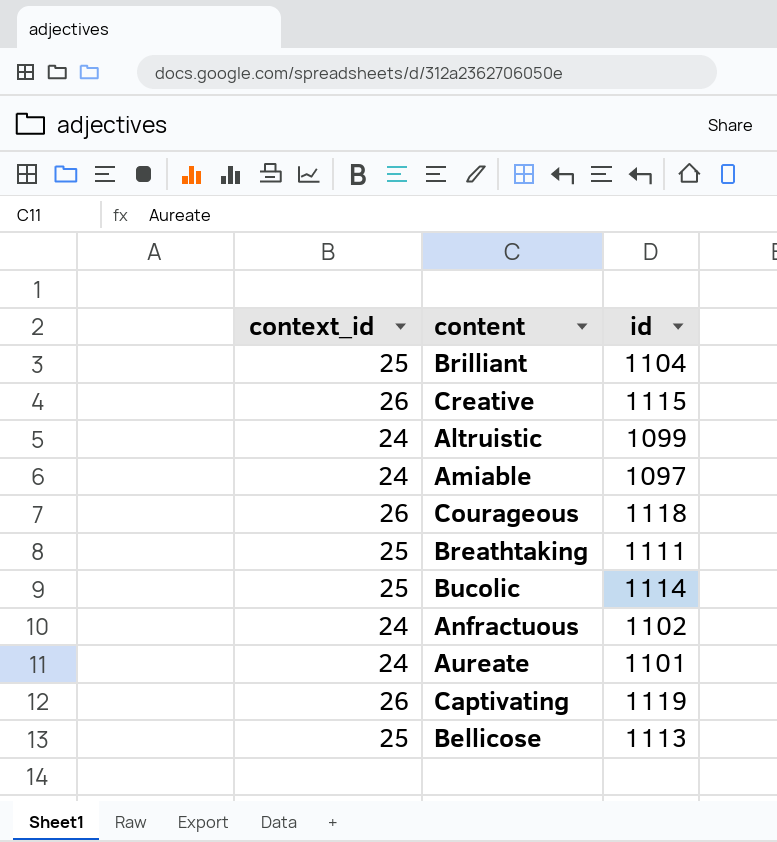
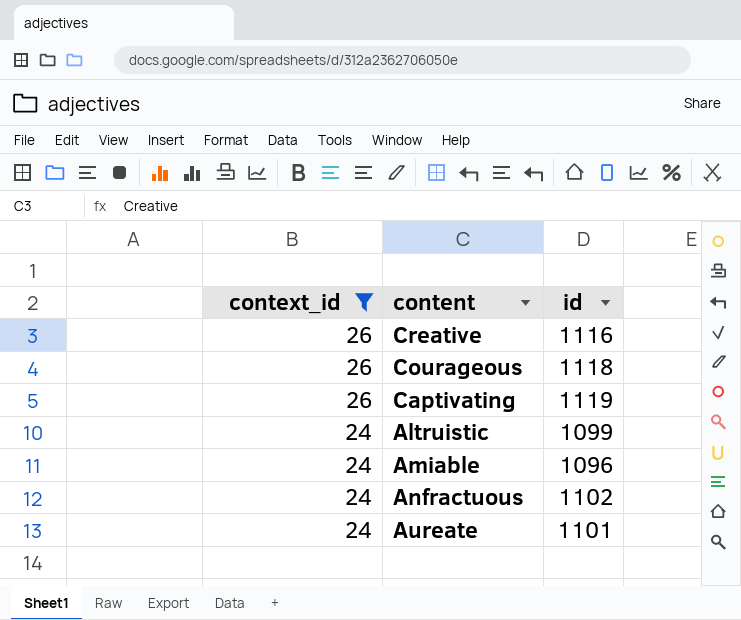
filter: none -> context_id != 25
row order: none -> context_id descending
Creative | id: 1115 -> 1116
Amiable | id: 1097 -> 1096

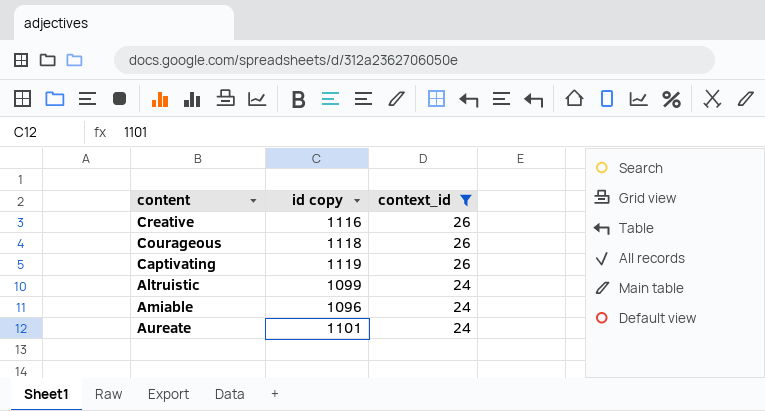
column name: id -> id copy
column context_id | position: 1 -> 3
row Anfractuous: 24 | 1102 -> none

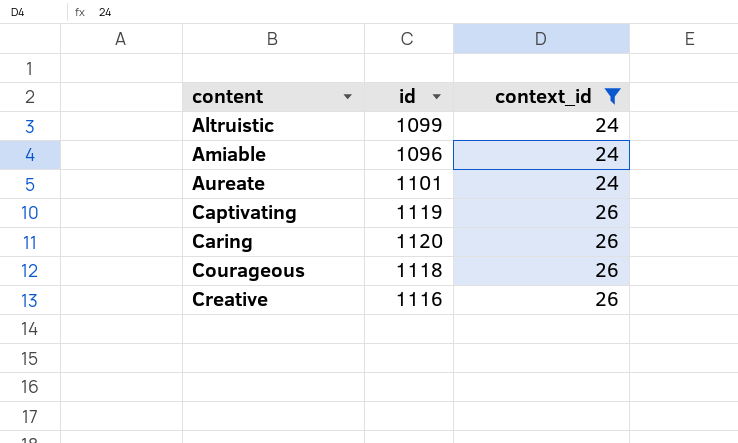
row order: context_id descending -> content ascending
column name: id copy -> id
row Caring: none -> 1120 | 26

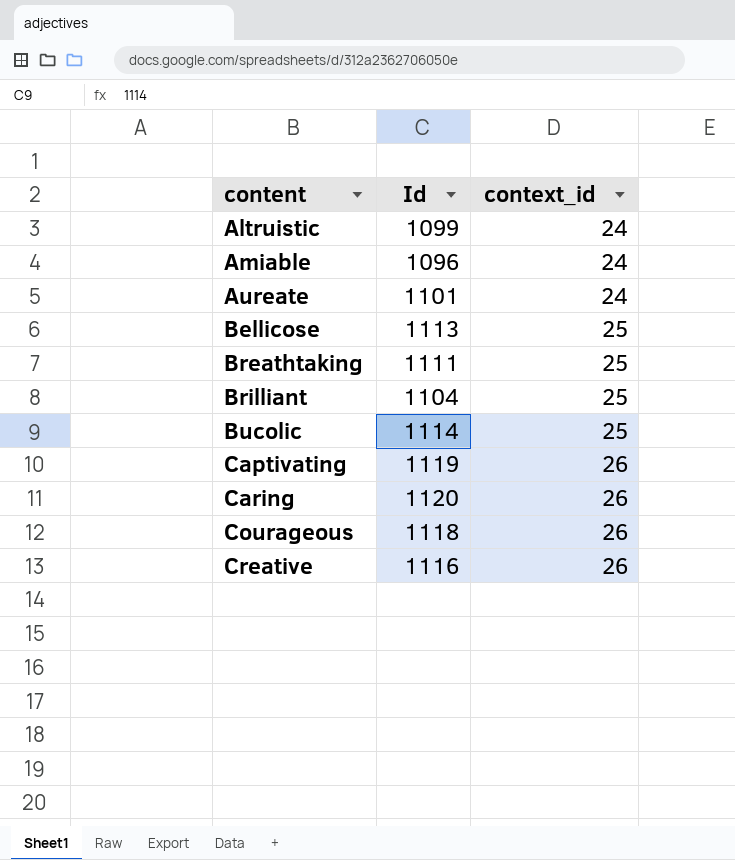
filter: context_id != 25 -> none
column name: id -> Id

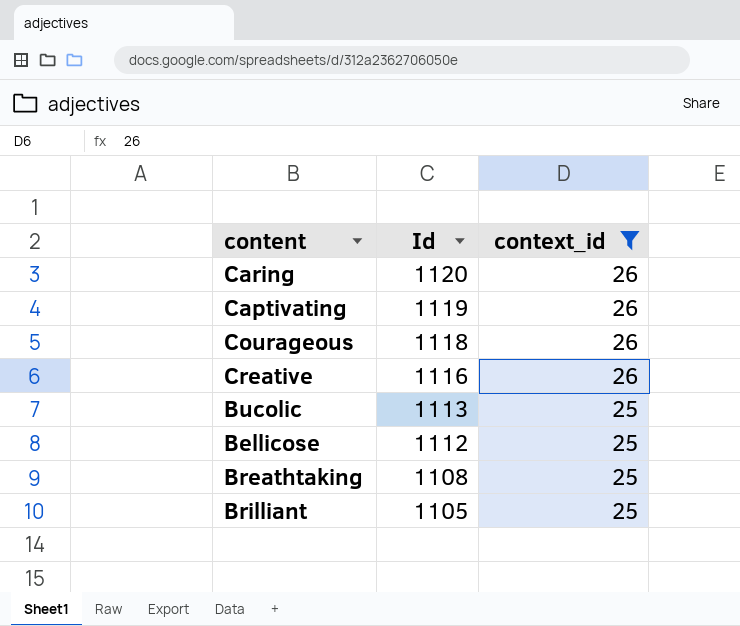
filter: none -> context_id != 24
row order: content ascending -> Id descending
Bucolic | Id: 1114 -> 1113
Bellicose | Id: 1113 -> 1112
Breathtaking | Id: 1111 -> 1108
Brilliant | Id: 1104 -> 1105

